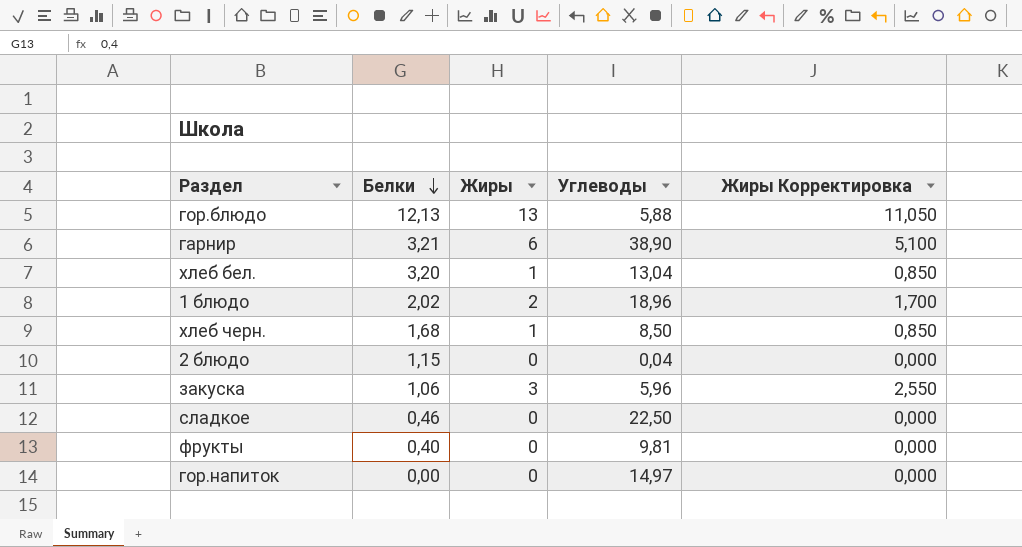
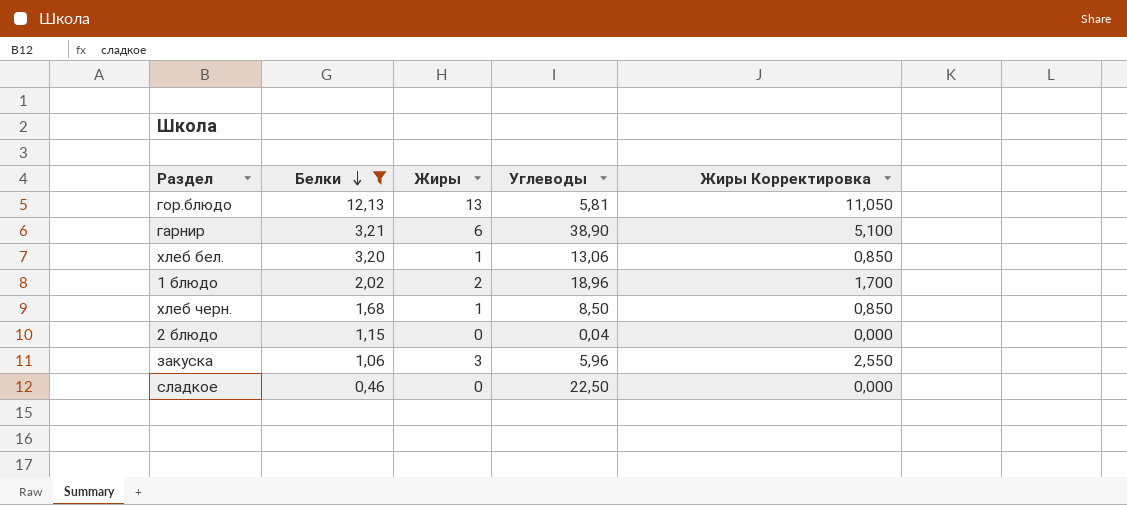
filter: none -> Белки >= 0,46
гор.блюдо | Углеводы: 5,88 -> 5,81
хлеб бел. | Углеводы: 13,04 -> 13,06

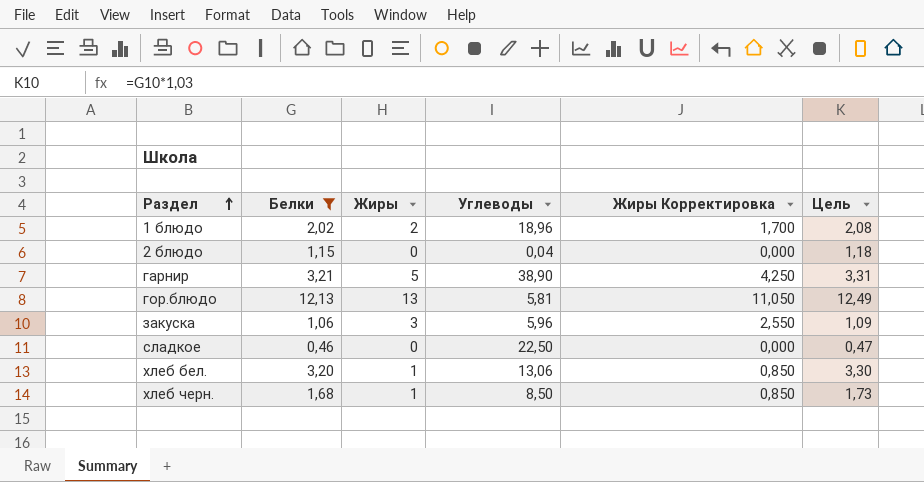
row order: Белки descending -> Раздел ascending
column Цель | formula: none -> [Белки] * 1,03
гарнир | Жиры: 6 -> 5
гарнир | Жиры Корректировка: 5,100 -> 4,250

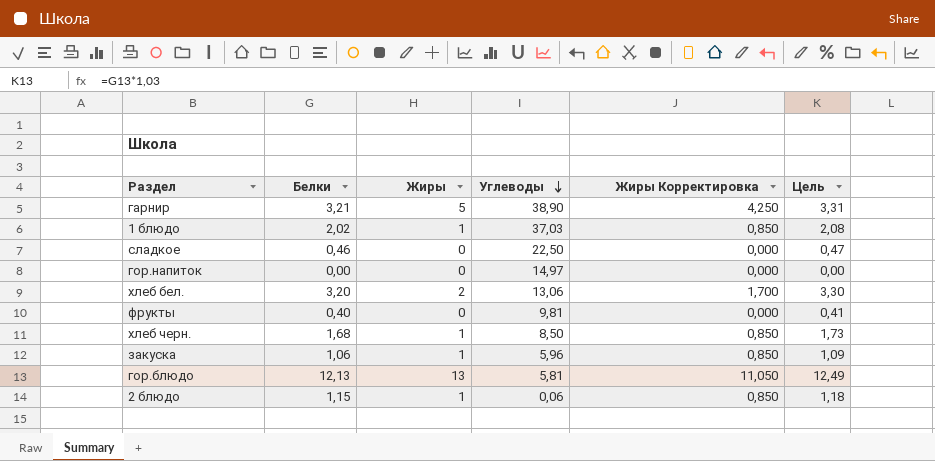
filter: Белки >= 0,46 -> none
row order: Раздел ascending -> Углеводы descending
1 блюдо | Жиры: 2 -> 1
1 блюдо | Углеводы: 18,96 -> 37,03
1 блюдо | Жиры Корректировка: 1,700 -> 0,850
хлеб бел. | Жиры: 1 -> 2
хлеб бел. | Жиры Корректировка: 0,850 -> 1,700
закуска | Жиры: 3 -> 1
закуска | Жиры Корректировка: 2,550 -> 0,850
2 блюдо | Жиры: 0 -> 1
2 блюдо | Углеводы: 0,04 -> 0,06
2 блюдо | Жиры Корректировка: 0,000 -> 0,850

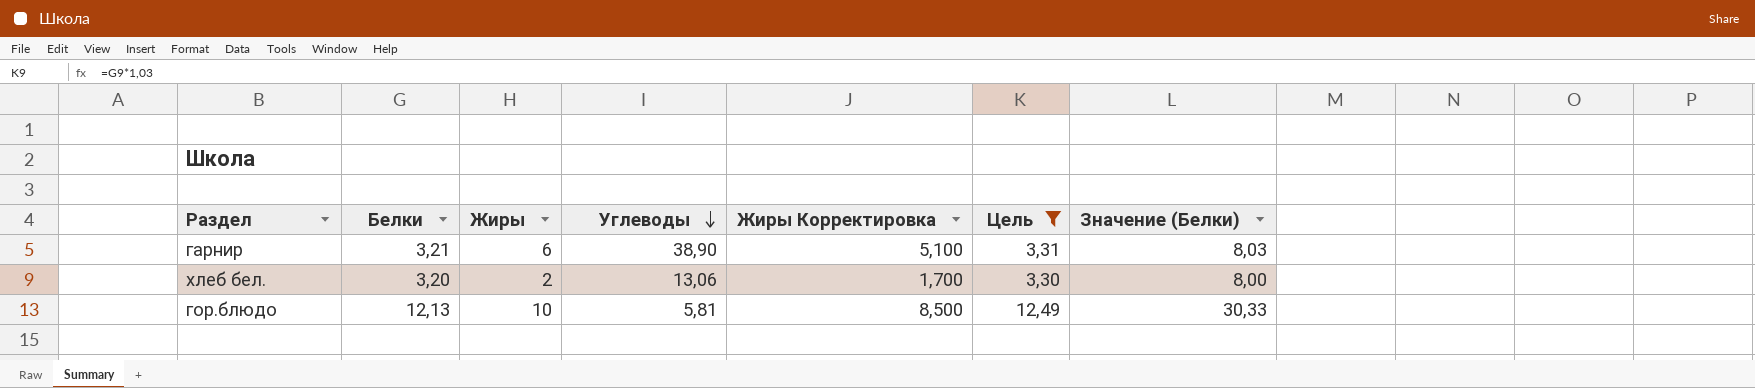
filter: none -> Цель >= 3,30
column Значение (Белки) | formula: none -> [Белки] * 2,5
гарнир | Жиры: 5 -> 6
гарнир | Жиры Корректировка: 4,250 -> 5,100
гор.блюдо | Жиры: 13 -> 10
гор.блюдо | Жиры Корректировка: 11,050 -> 8,500

